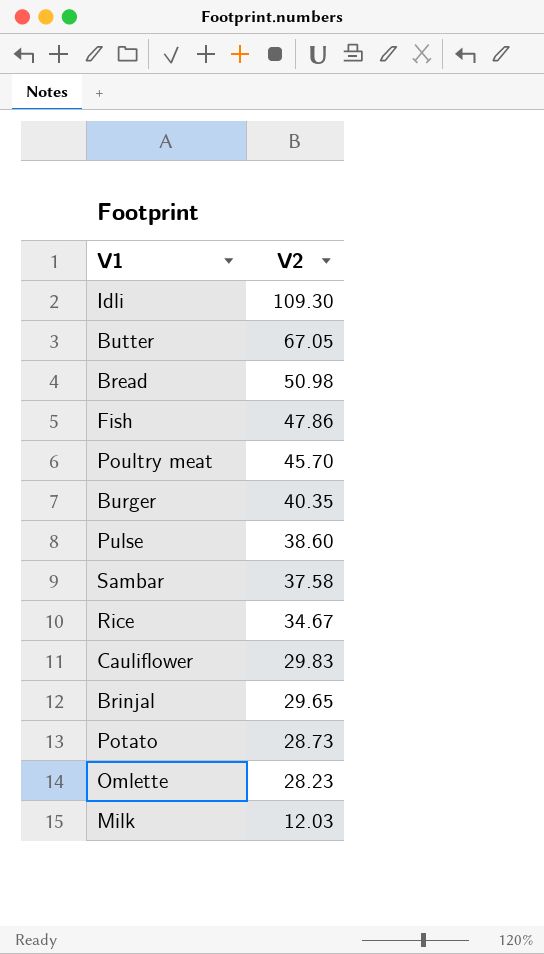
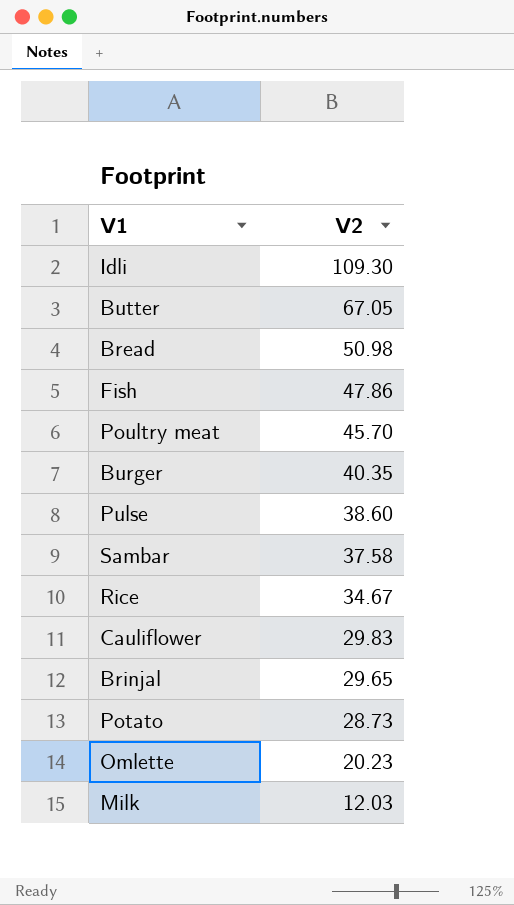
Omlette | V2: 28.23 -> 20.23

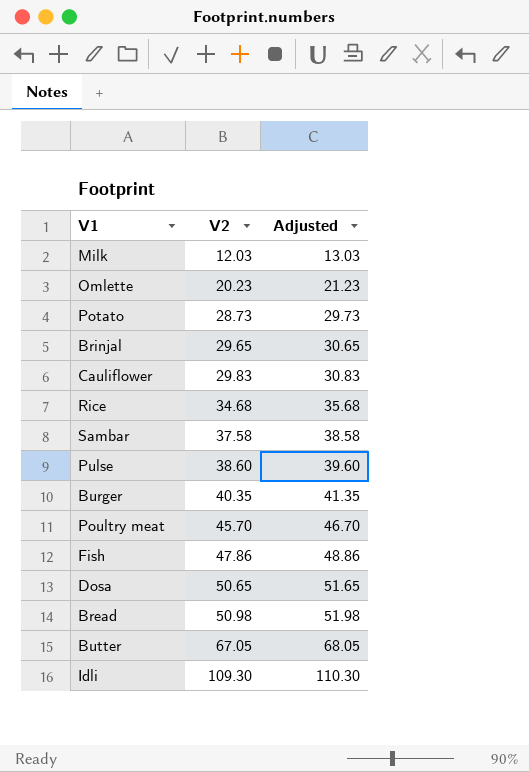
row order: V2 descending -> V2 ascending
column Adjusted | formula: none -> [V2] + 1
Rice | V2: 34.67 -> 34.68
row Dosa: none -> 50.65 | 51.65

